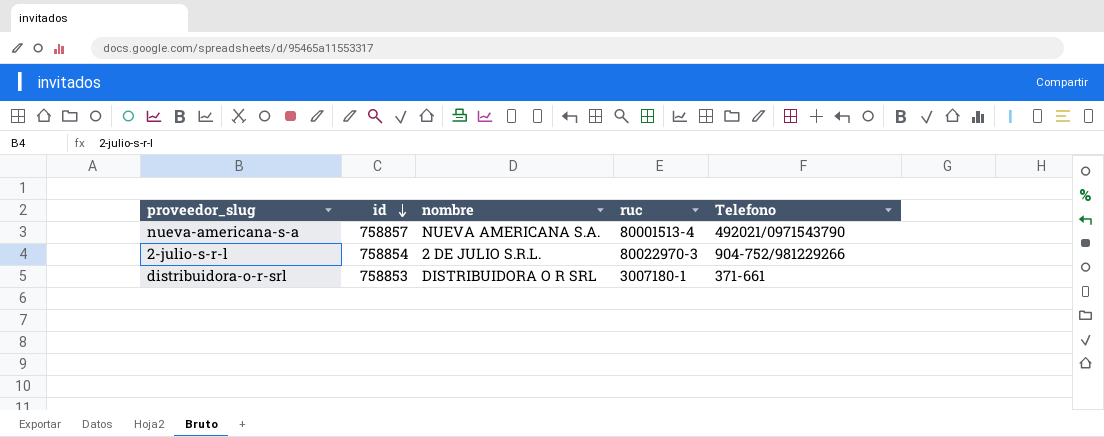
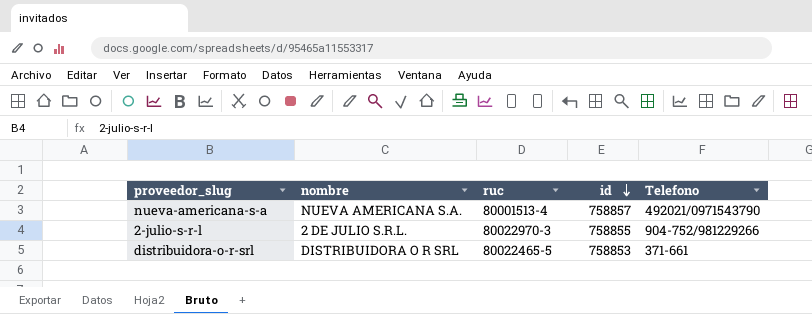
column id | position: 2 -> 4
2-julio-s-r-l | id: 758854 -> 758855
distribuidora-o-r-srl | ruc: 3007180-1 -> 80022465-5

